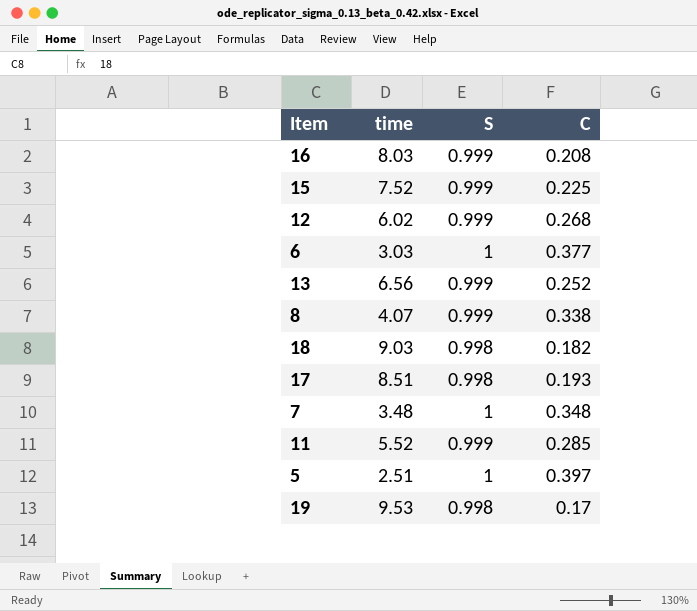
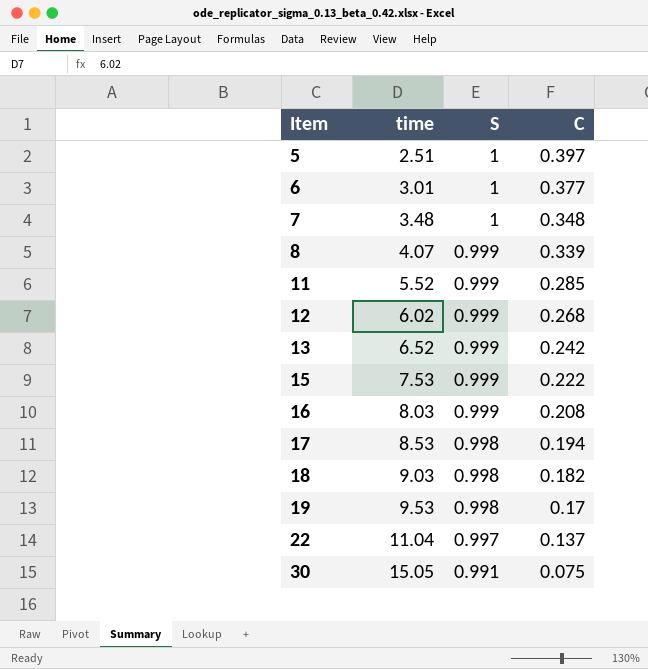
row order: none -> Item ascending
6 | time: 3.03 -> 3.01
8 | C: 0.338 -> 0.339
13 | time: 6.56 -> 6.52
13 | C: 0.252 -> 0.242
15 | time: 7.52 -> 7.53
15 | C: 0.225 -> 0.222
17 | time: 8.51 -> 8.53
17 | C: 0.193 -> 0.194
row 22: none -> 11.04 | 0.997 | 0.137
row 30: none -> 15.05 | 0.991 | 0.075

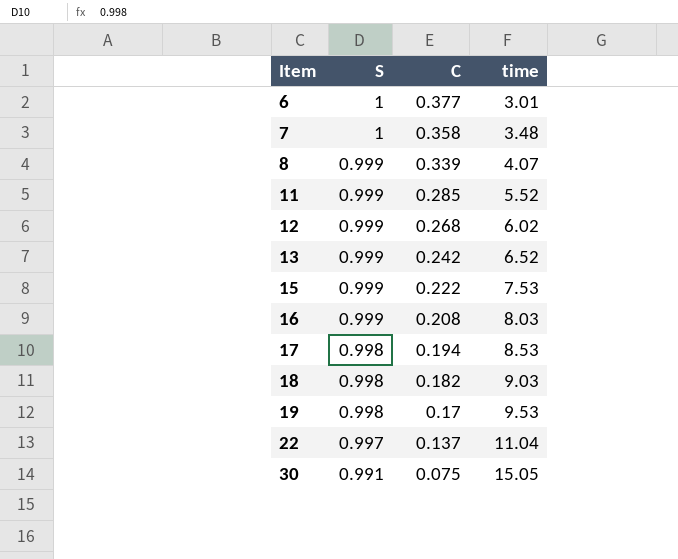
column time | position: 2 -> 4
row 5: 2.51 | 1 | 0.397 -> none
7 | C: 0.348 -> 0.358

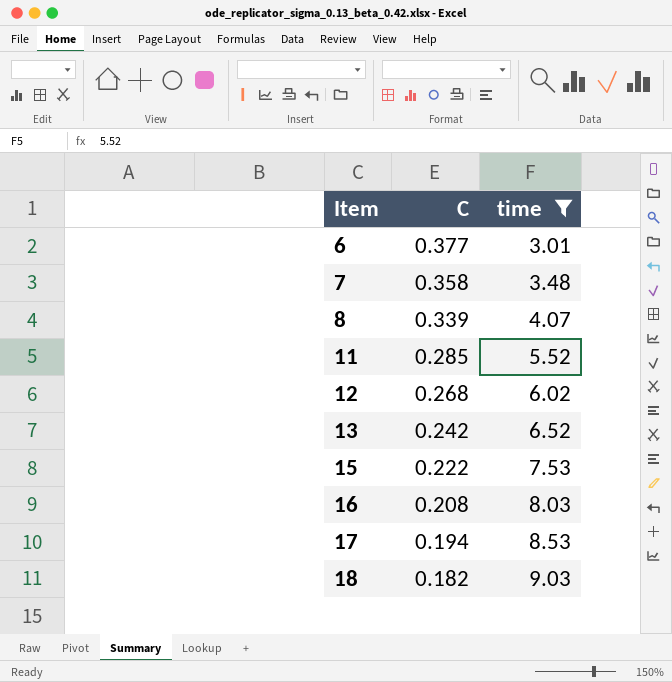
filter: none -> time <= 9.03
column S | position: 2 -> none

